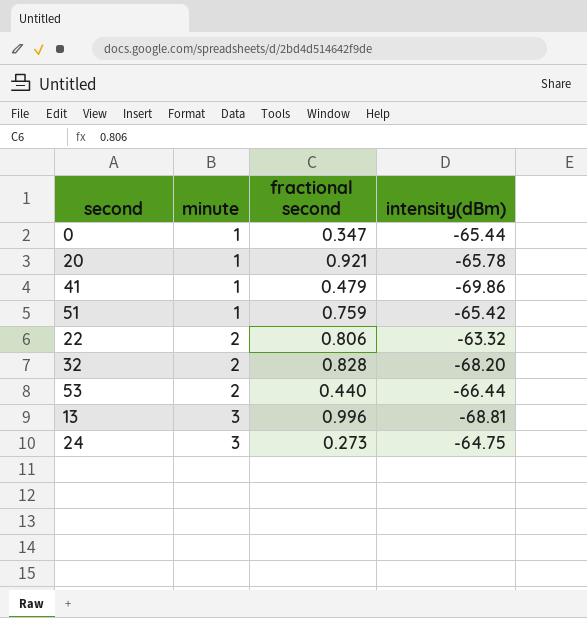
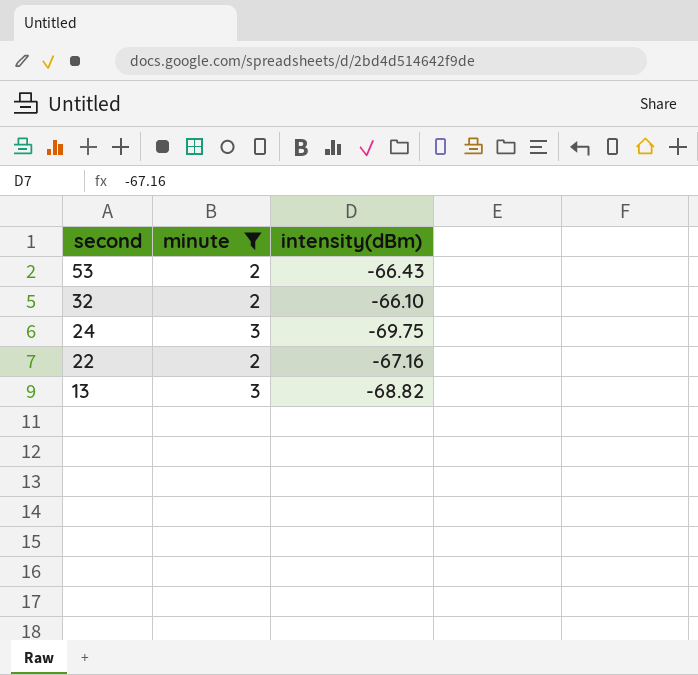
filter: none -> minute != 1
row order: minute ascending -> second descending
column fractional second | position: 3 -> none
53 | intensity(dBm): -66.44 -> -66.43
32 | intensity(dBm): -68.20 -> -66.10
24 | intensity(dBm): -64.75 -> -69.75
22 | intensity(dBm): -63.32 -> -67.16
13 | intensity(dBm): -68.81 -> -68.82

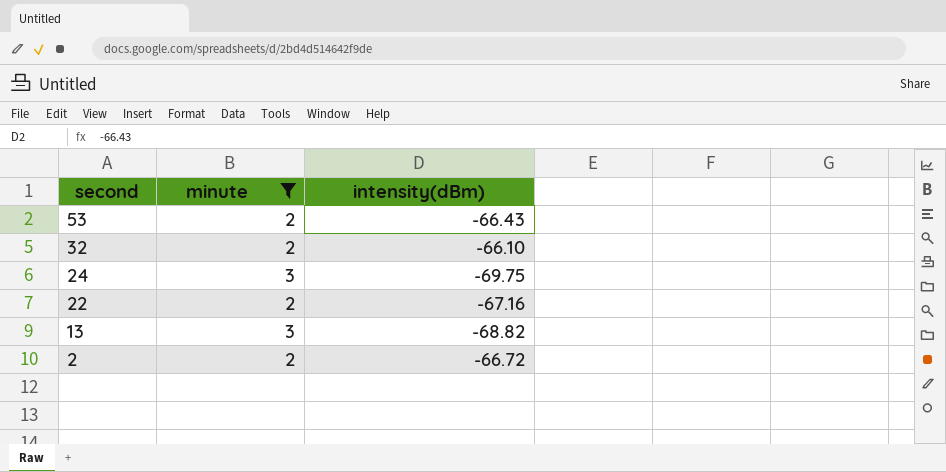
row 2: none -> 2 | -66.72

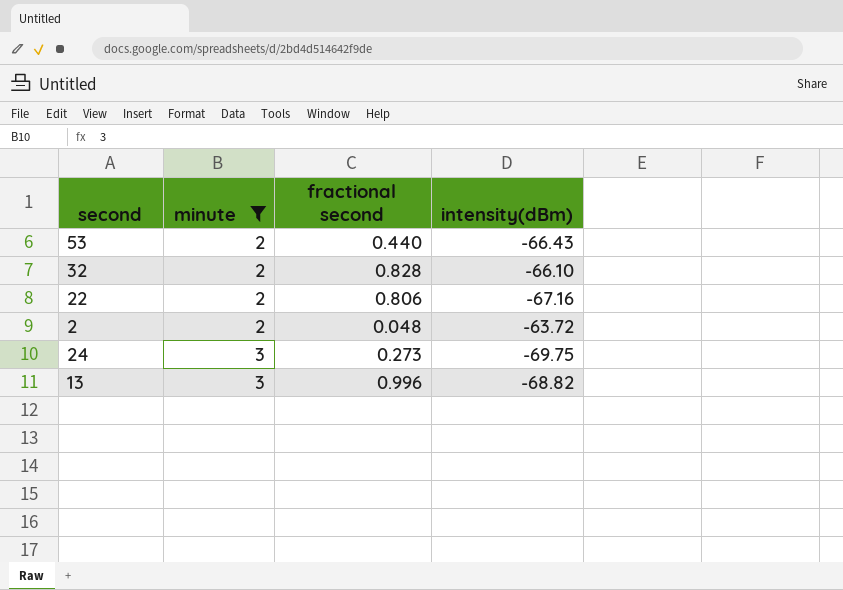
row order: second descending -> minute ascending
column fractional second | position: none -> 3
2 | intensity(dBm): -66.72 -> -63.72

